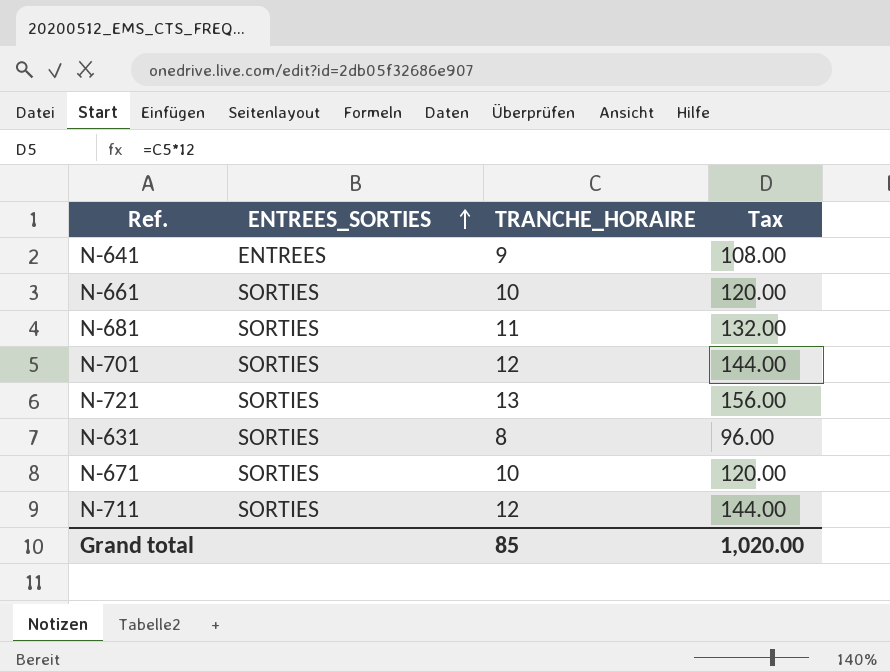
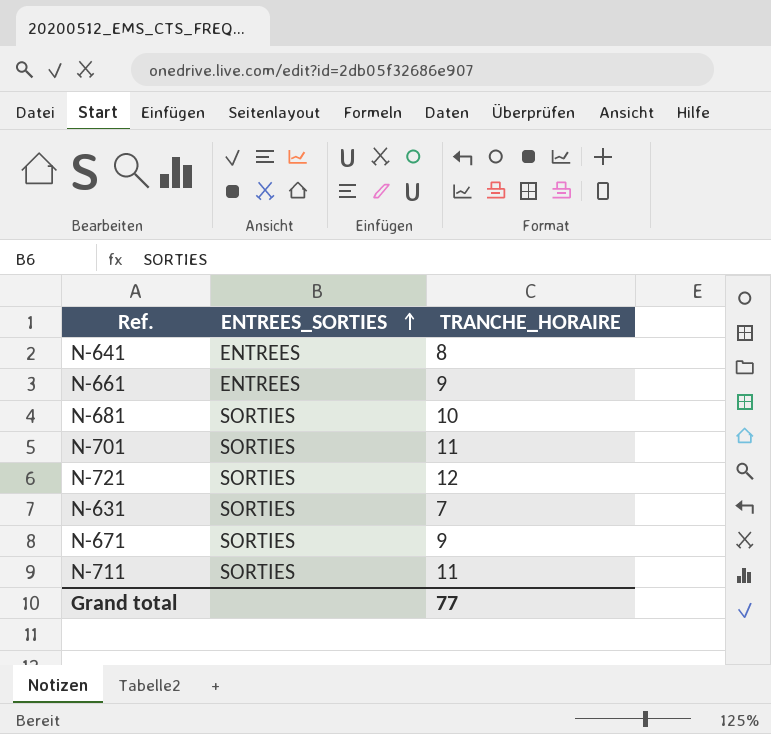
column Tax | formula: [TRANCHE_HORAIRE] * 12 -> none
N-641 | TRANCHE_HORAIRE: 9 -> 8
N-661 | ENTREES_SORTIES: SORTIES -> ENTREES
N-661 | TRANCHE_HORAIRE: 10 -> 9
N-681 | TRANCHE_HORAIRE: 11 -> 10
N-701 | TRANCHE_HORAIRE: 12 -> 11
N-721 | TRANCHE_HORAIRE: 13 -> 12
N-631 | TRANCHE_HORAIRE: 8 -> 7
N-671 | TRANCHE_HORAIRE: 10 -> 9
N-711 | TRANCHE_HORAIRE: 12 -> 11
Grand total | TRANCHE_HORAIRE: 85 -> 77

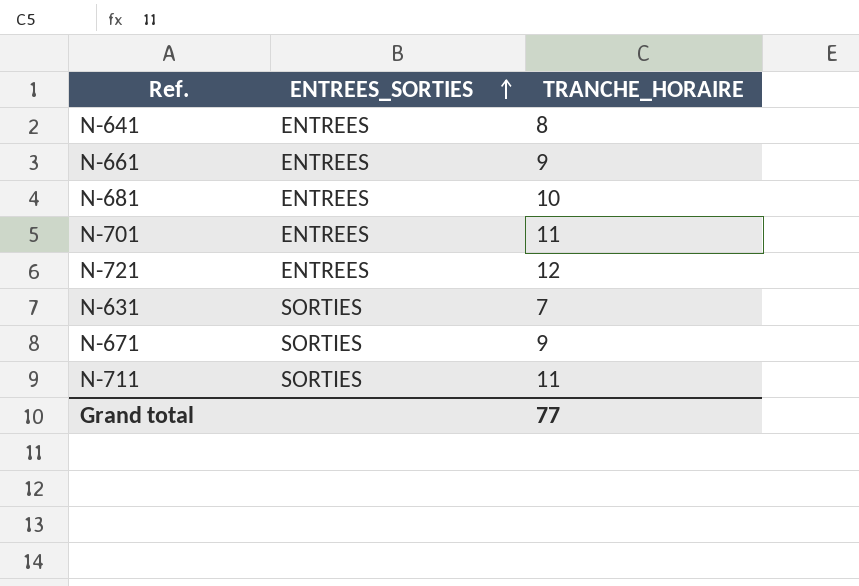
N-681 | ENTREES_SORTIES: SORTIES -> ENTREES
N-701 | ENTREES_SORTIES: SORTIES -> ENTREES
N-721 | ENTREES_SORTIES: SORTIES -> ENTREES

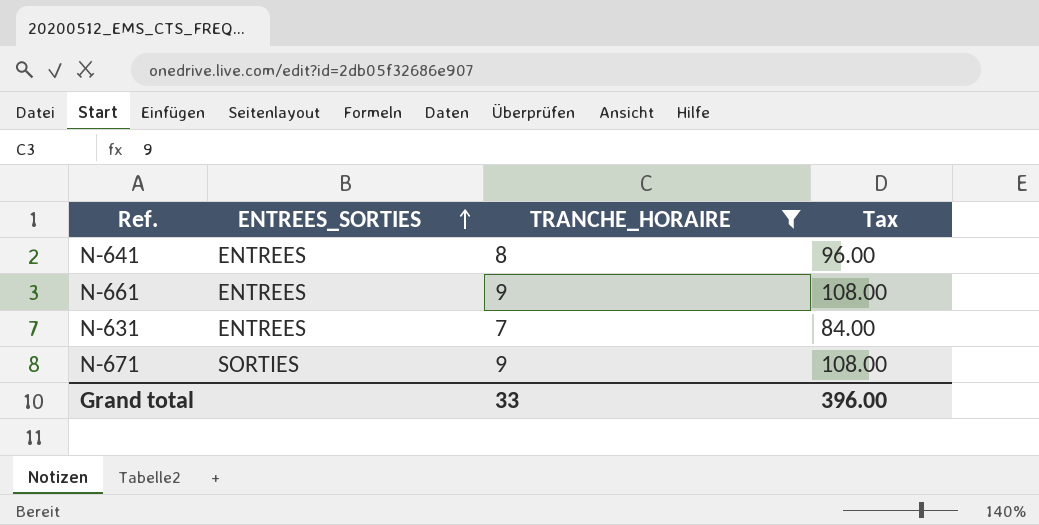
filter: none -> TRANCHE_HORAIRE <= 9
column Tax | formula: none -> [TRANCHE_HORAIRE] * 12
N-631 | ENTREES_SORTIES: SORTIES -> ENTREES
Grand total | TRANCHE_HORAIRE: 77 -> 33

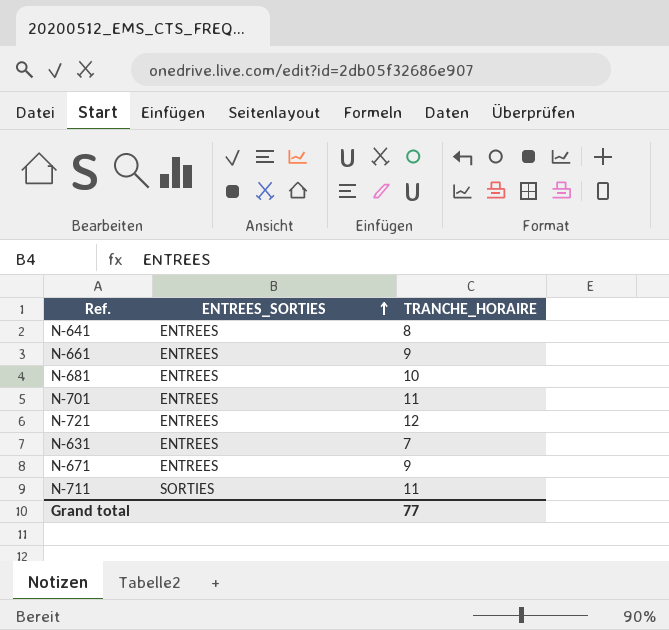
filter: TRANCHE_HORAIRE <= 9 -> none
column Tax | formula: [TRANCHE_HORAIRE] * 12 -> none
N-671 | ENTREES_SORTIES: SORTIES -> ENTREES
Grand total | TRANCHE_HORAIRE: 33 -> 77

